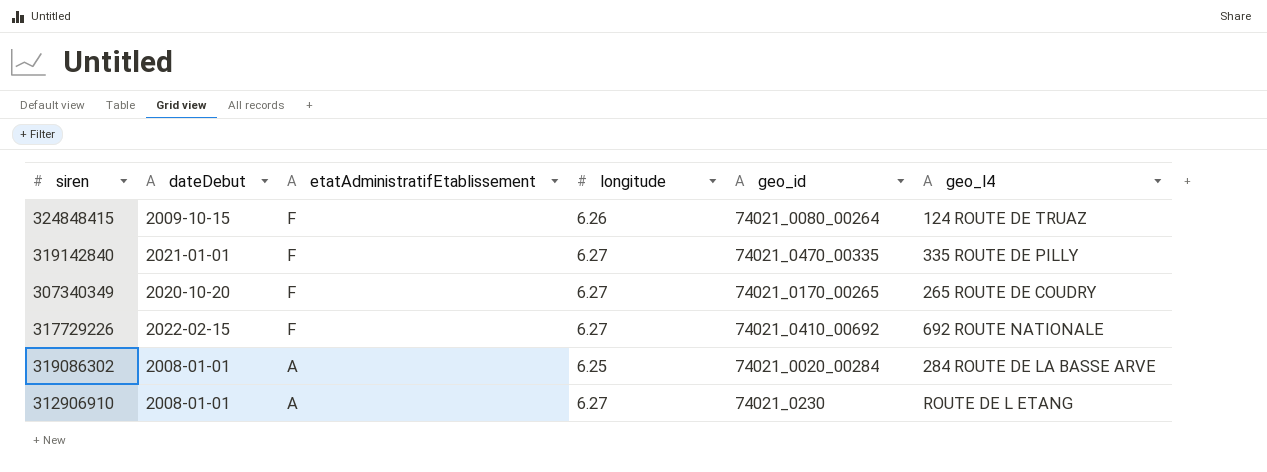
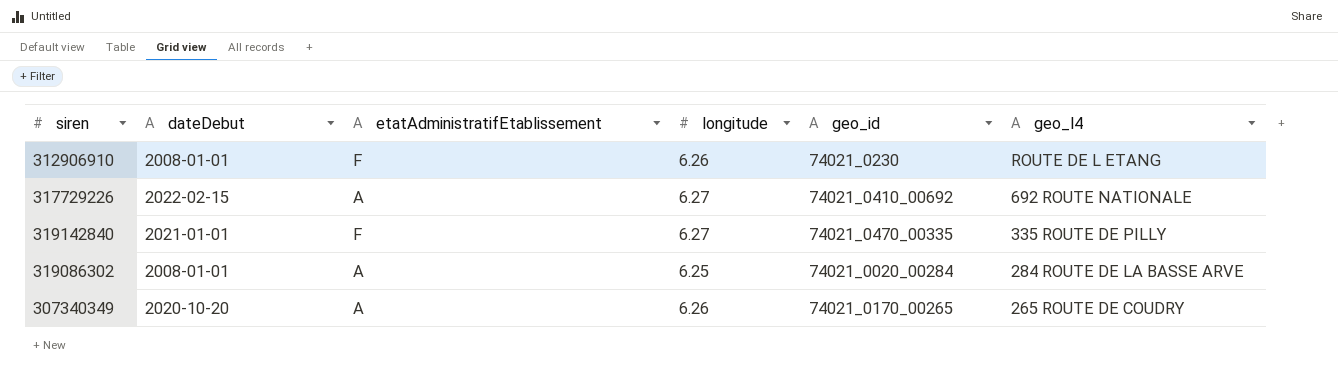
row order: etatAdministratifEtablissement descending -> geo_l4 descending
row 324848415: 2009-10-15 | F | 6.26 | 74021_0080_00264 | 124 ROUTE DE TRUAZ -> none
312906910 | etatAdministratifEtablissement: A -> F
312906910 | longitude: 6.27 -> 6.26
317729226 | etatAdministratifEtablissement: F -> A
307340349 | etatAdministratifEtablissement: F -> A
307340349 | longitude: 6.27 -> 6.26

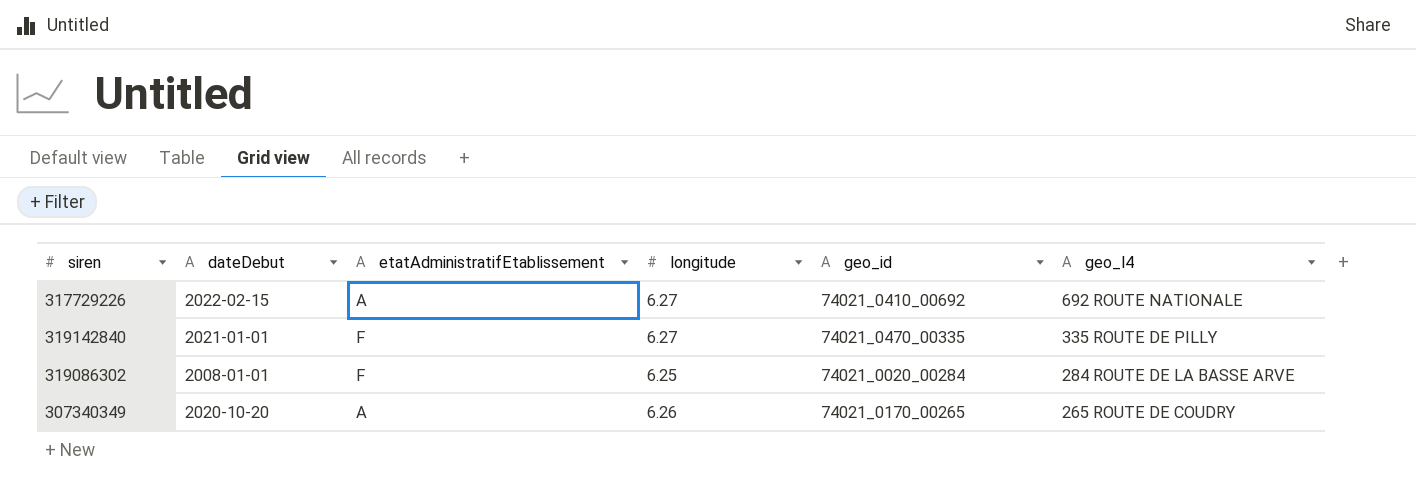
row 312906910: 2008-01-01 | F | 6.26 | 74021_0230 | ROUTE DE L ETANG -> none
319086302 | etatAdministratifEtablissement: A -> F

